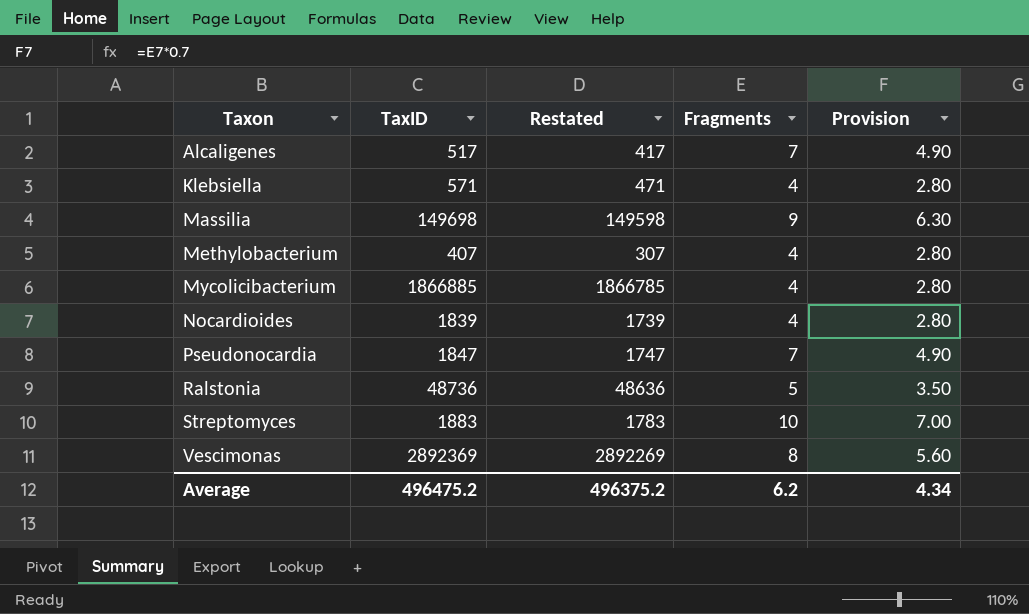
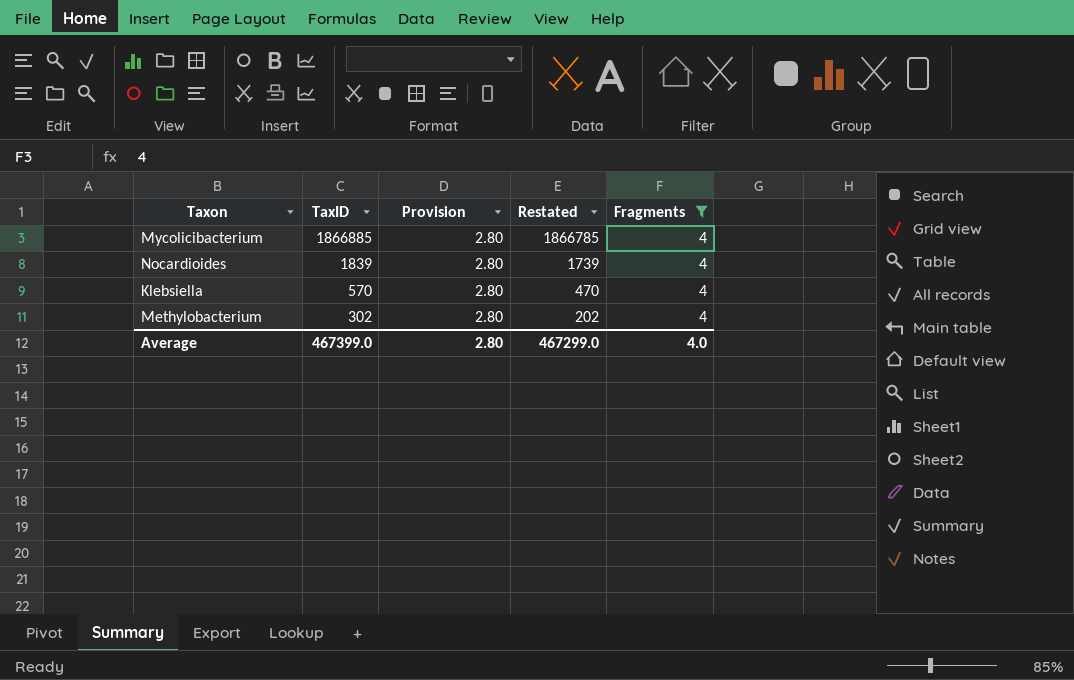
filter: none -> Fragments = 4
row order: Taxon ascending -> TaxID descending
column Provision | position: 5 -> 3
Klebsiella | TaxID: 571 -> 570
Klebsiella | Restated: 471 -> 470
Methylobacterium | TaxID: 407 -> 302
Methylobacterium | Restated: 307 -> 202
Average | TaxID: 496475.2 -> 467399.0
Average | Provision: 4.34 -> 2.80
Average | Restated: 496375.2 -> 467299.0
Average | Fragments: 6.2 -> 4.0

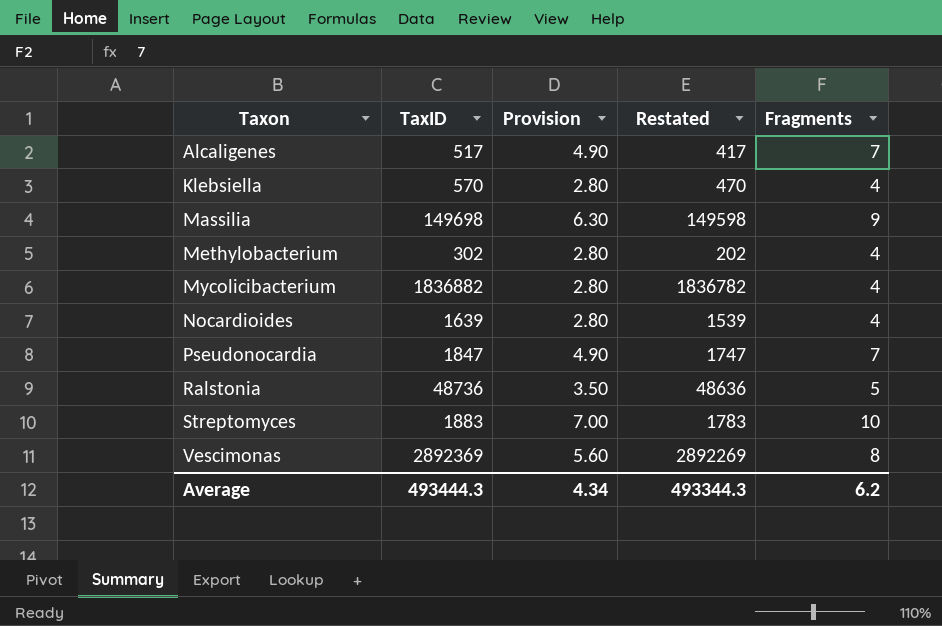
filter: Fragments = 4 -> none
row order: TaxID descending -> Taxon ascending
Mycolicibacterium | TaxID: 1866885 -> 1836882
Mycolicibacterium | Restated: 1866785 -> 1836782
Nocardioides | TaxID: 1839 -> 1639
Nocardioides | Restated: 1739 -> 1539
Average | TaxID: 467399.0 -> 493444.3
Average | Provision: 2.80 -> 4.34
Average | Restated: 467299.0 -> 493344.3
Average | Fragments: 4.0 -> 6.2

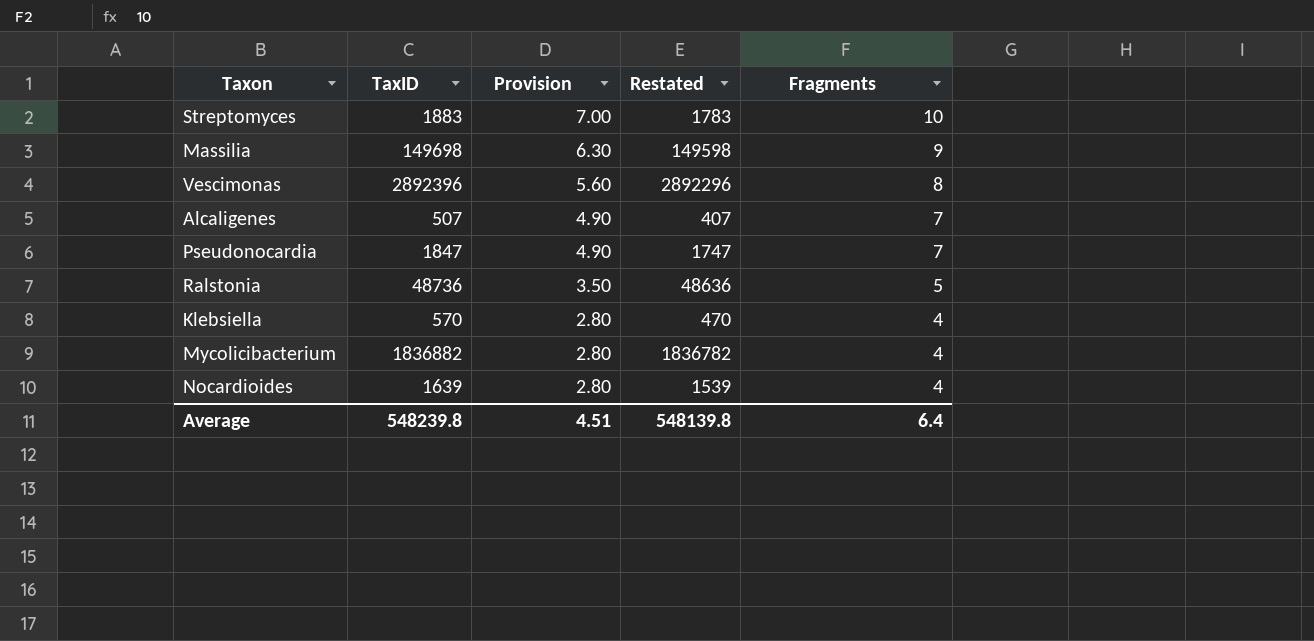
row order: Taxon ascending -> Provision descending
row Methylobacterium: 302 | 2.80 | 202 | 4 -> none
Vescimonas | TaxID: 2892369 -> 2892396
Vescimonas | Restated: 2892269 -> 2892296
Alcaligenes | TaxID: 517 -> 507
Alcaligenes | Restated: 417 -> 407
Average | TaxID: 493444.3 -> 548239.8
Average | Provision: 4.34 -> 4.51
Average | Restated: 493344.3 -> 548139.8
Average | Fragments: 6.2 -> 6.4

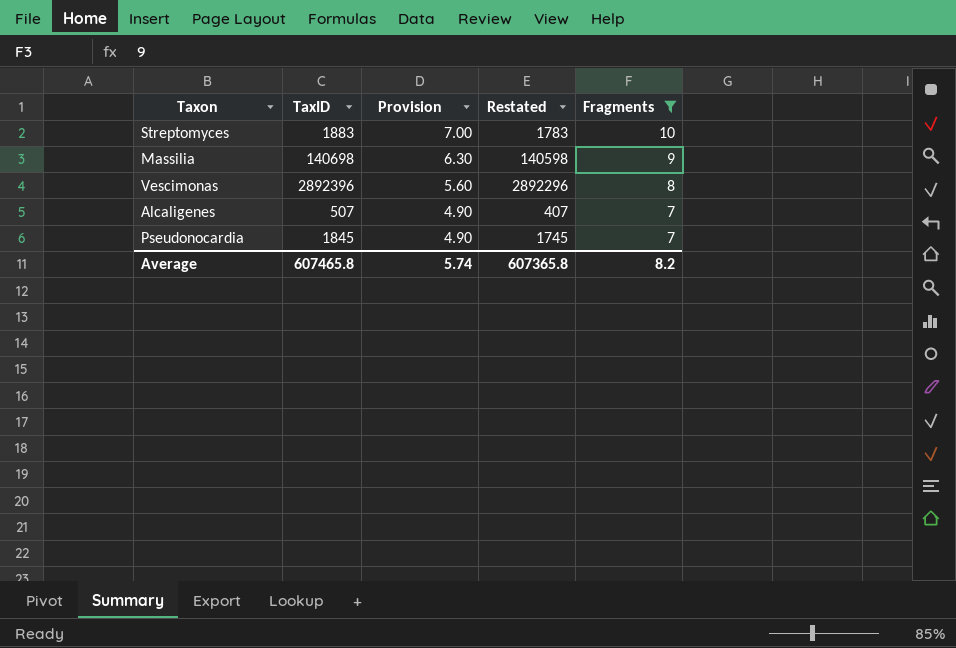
filter: none -> Fragments >= 7
Massilia | TaxID: 149698 -> 140698
Massilia | Restated: 149598 -> 140598
Pseudonocardia | TaxID: 1847 -> 1845
Pseudonocardia | Restated: 1747 -> 1745
Average | TaxID: 548239.8 -> 607465.8
Average | Provision: 4.51 -> 5.74
Average | Restated: 548139.8 -> 607365.8
Average | Fragments: 6.4 -> 8.2

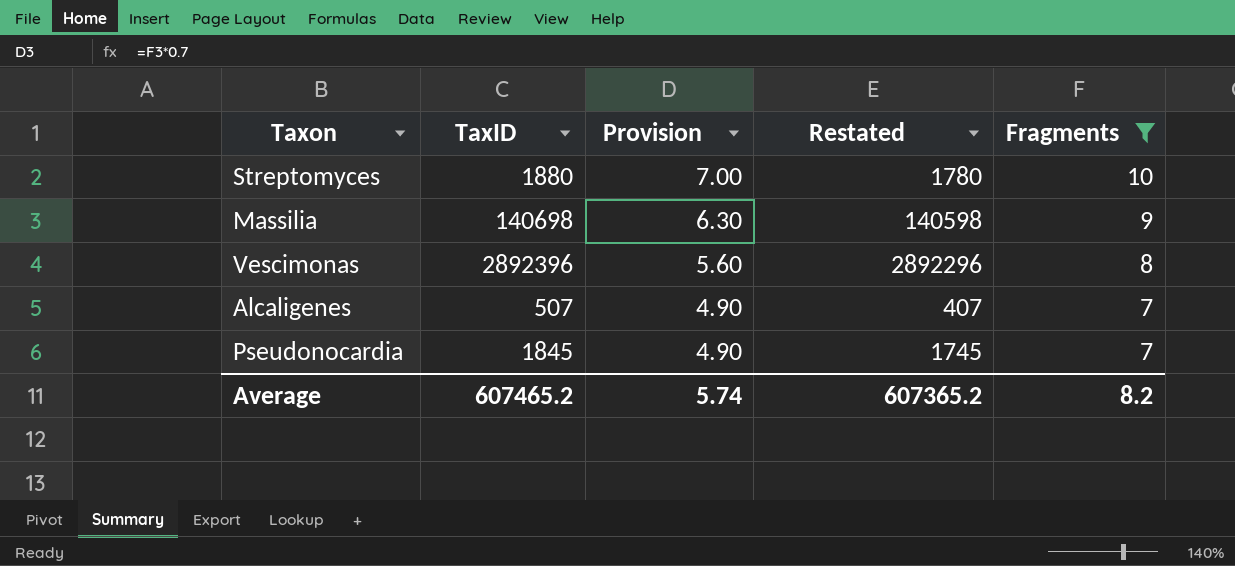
Streptomyces | TaxID: 1883 -> 1880
Streptomyces | Restated: 1783 -> 1780
Average | TaxID: 607465.8 -> 607465.2
Average | Restated: 607365.8 -> 607365.2

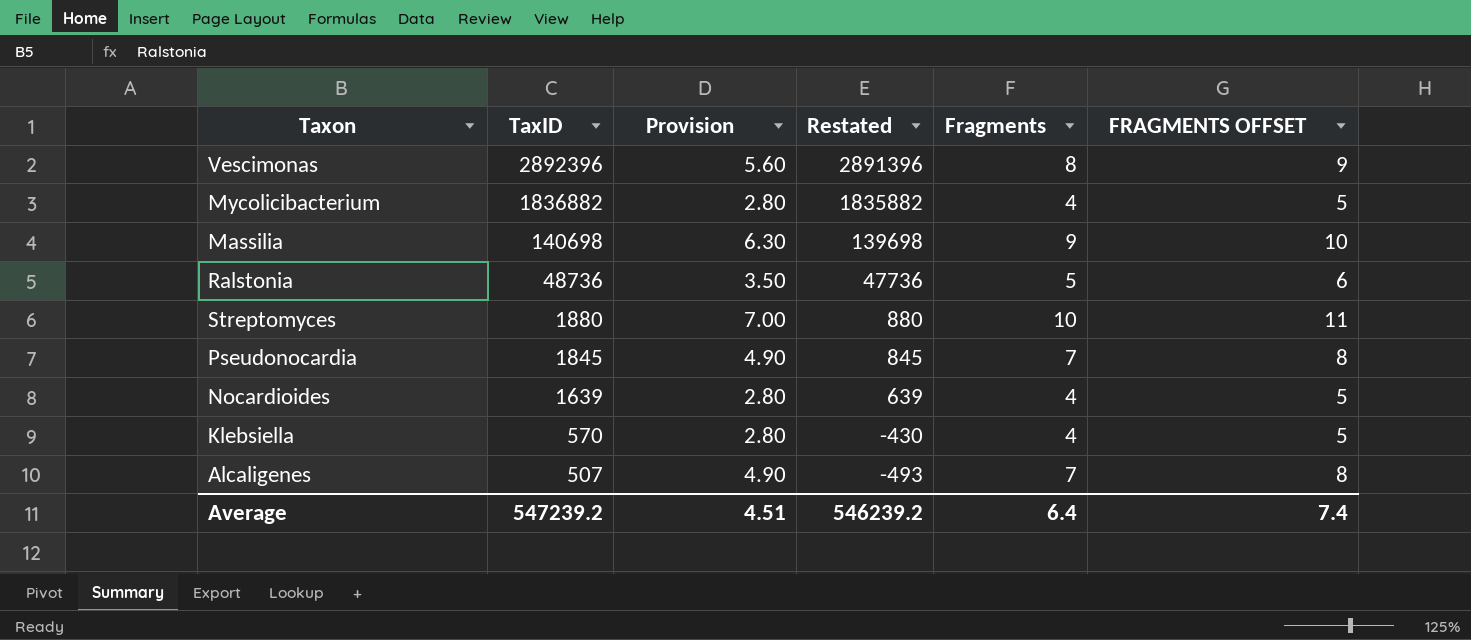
filter: Fragments >= 7 -> none
row order: Provision descending -> TaxID descending
column Restated | formula: [TaxID] - 100 -> [TaxID] - 1000
column FRAGMENTS OFFSET | formula: none -> [Fragments] + 1
Average | TaxID: 607465.2 -> 547239.2
Average | Provision: 5.74 -> 4.51
Average | Restated: 607365.2 -> 546239.2
Average | Fragments: 8.2 -> 6.4

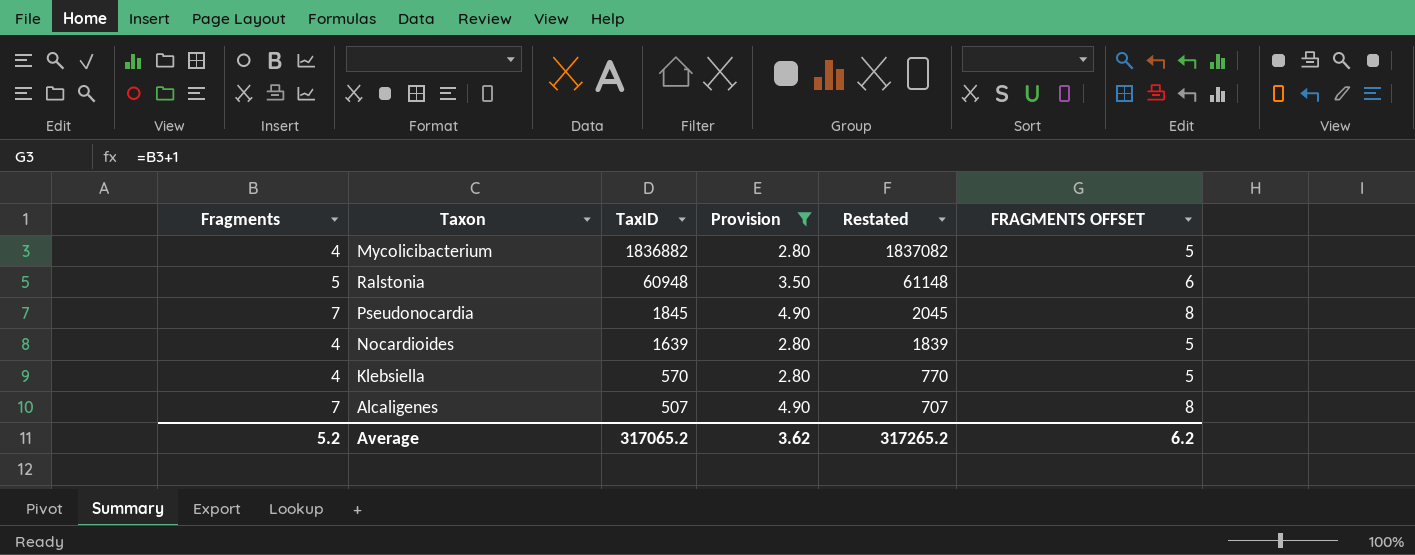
filter: none -> Provision <= 4.90
column Fragments | position: 5 -> 1
column Restated | formula: [TaxID] - 1000 -> [TaxID] + 200
Ralstonia | TaxID: 48736 -> 60948
Average | Fragments: 6.4 -> 5.2
Average | TaxID: 547239.2 -> 317065.2
Average | Provision: 4.51 -> 3.62
Average | Restated: 546239.2 -> 317265.2
Average | FRAGMENTS OFFSET: 7.4 -> 6.2

